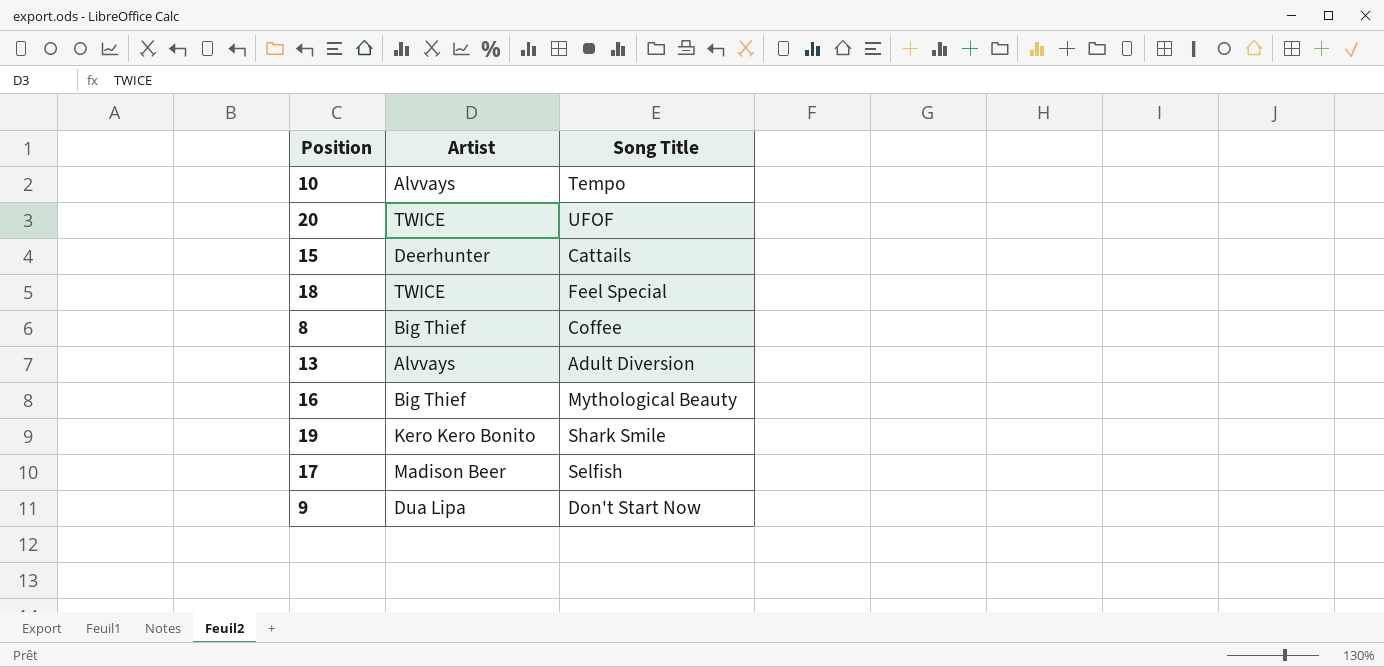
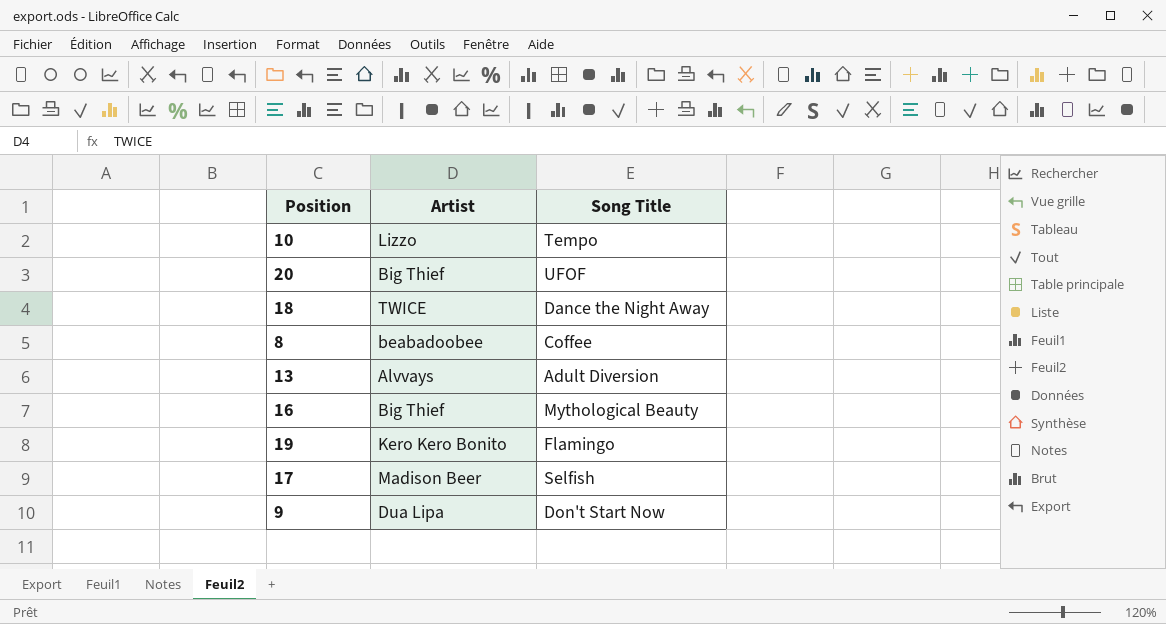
row 15: Deerhunter | Cattails -> none
10 | Artist: Alvvays -> Lizzo
20 | Artist: TWICE -> Big Thief
18 | Song Title: Feel Special -> Dance the Night Away
8 | Artist: Big Thief -> beabadoobee
19 | Song Title: Shark Smile -> Flamingo

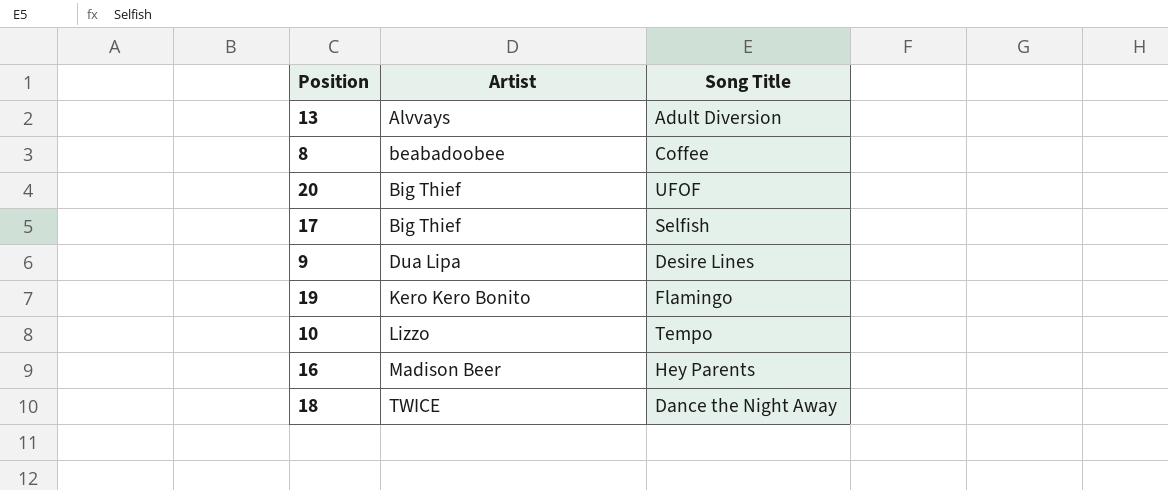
row order: none -> Artist ascending
17 | Artist: Madison Beer -> Big Thief
9 | Song Title: Don't Start Now -> Desire Lines
16 | Artist: Big Thief -> Madison Beer
16 | Song Title: Mythological Beauty -> Hey Parents

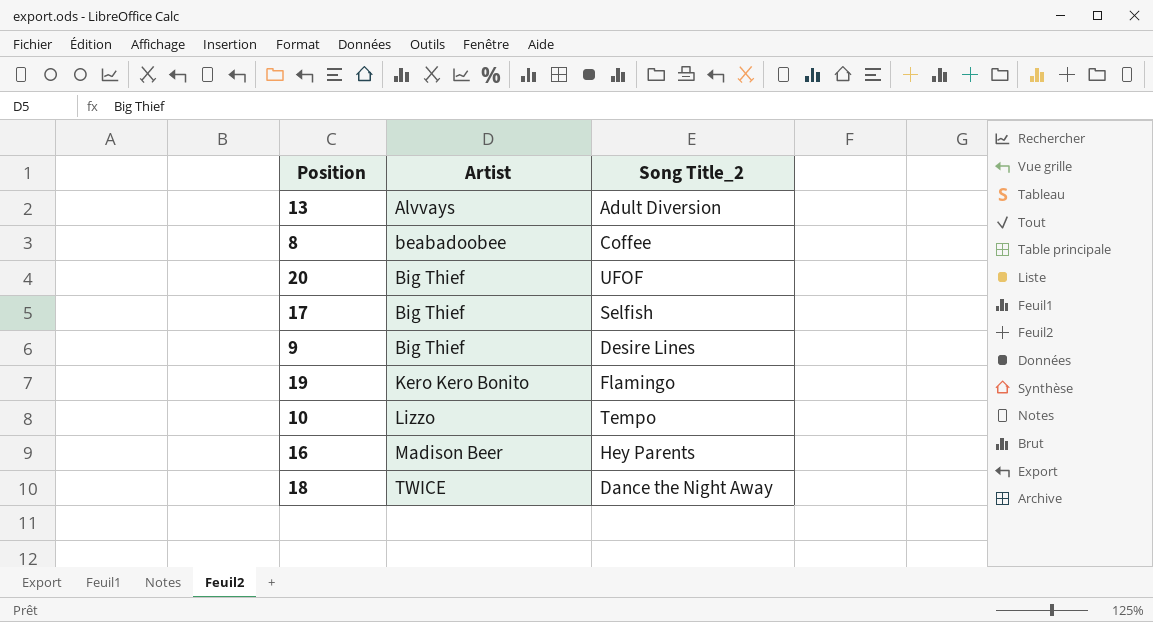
column name: Song Title -> Song Title_2
9 | Artist: Dua Lipa -> Big Thief

